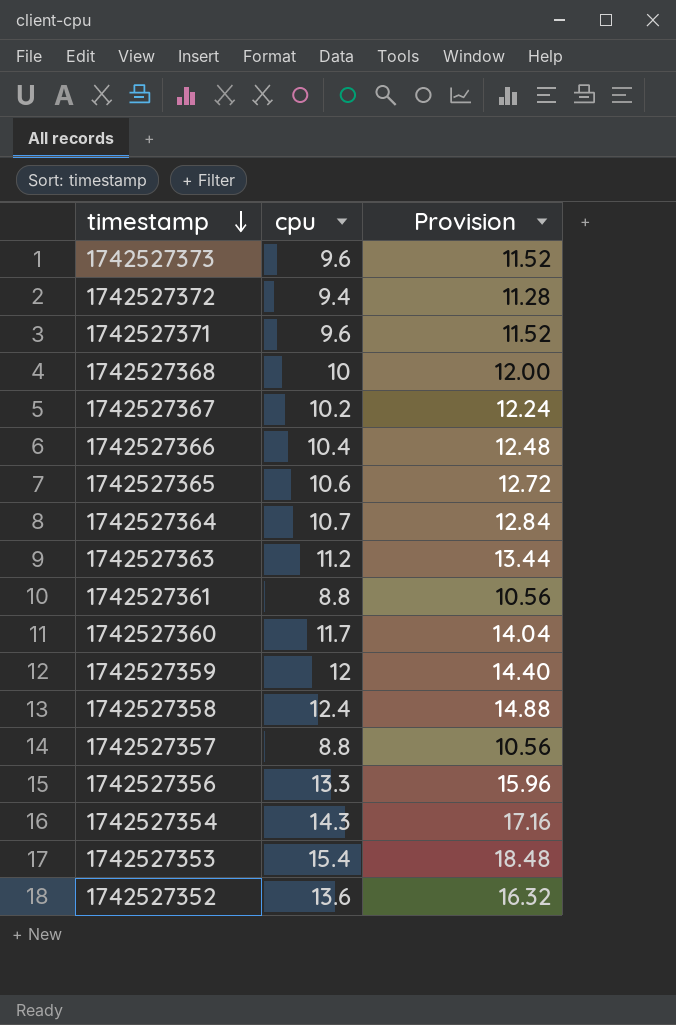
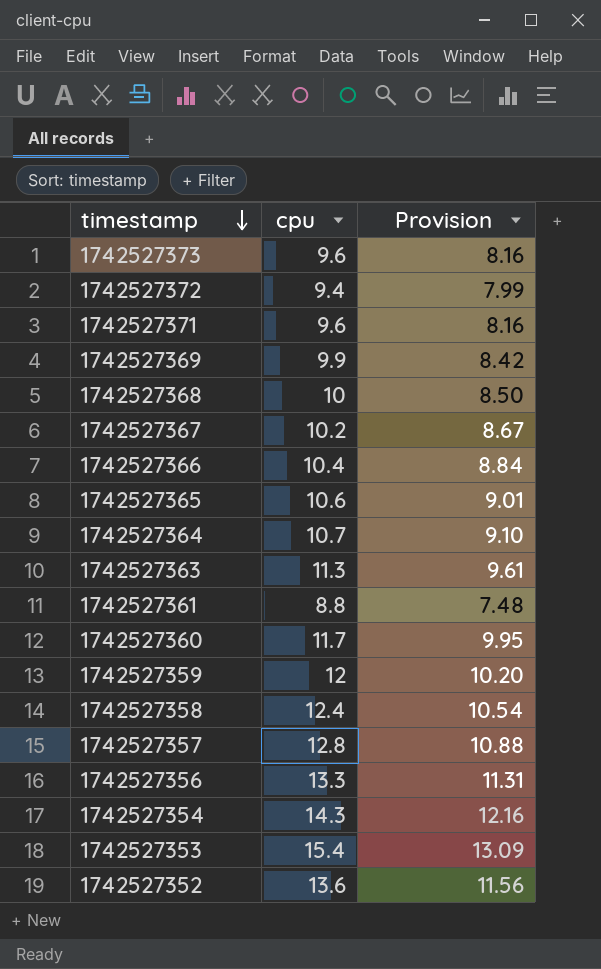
column Provision | formula: [cpu] * 1.2 -> [cpu] * 0.85
row 1742527369: none -> 9.9 | 8.42
1742527363 | cpu: 11.2 -> 11.3
1742527357 | cpu: 8.8 -> 12.8

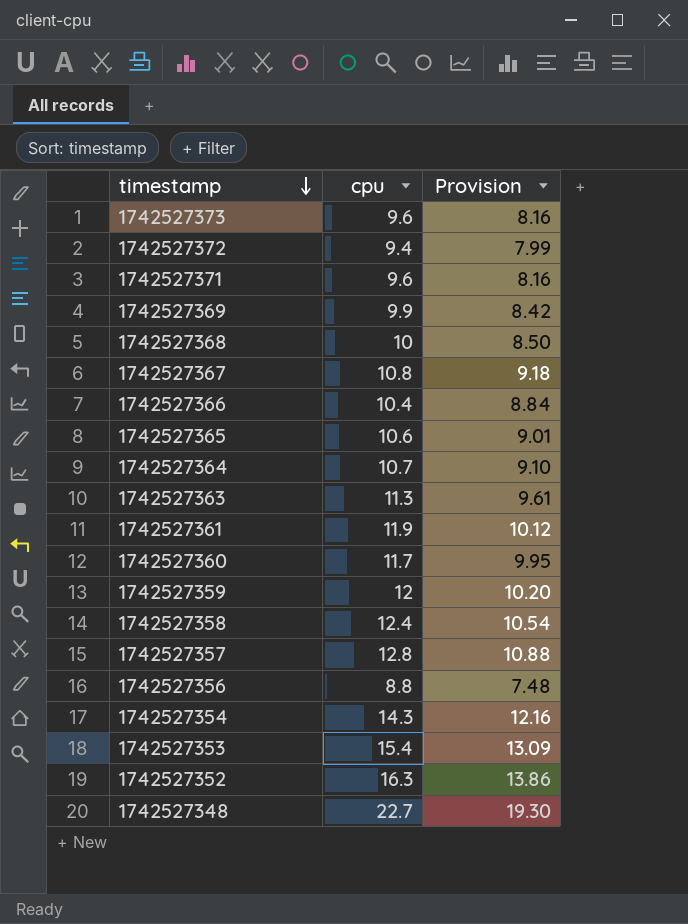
1742527367 | cpu: 10.2 -> 10.8
1742527367 | Provision: 8.67 -> 9.18
1742527361 | cpu: 8.8 -> 11.9
1742527361 | Provision: 7.48 -> 10.12
1742527356 | cpu: 13.3 -> 8.8
1742527356 | Provision: 11.31 -> 7.48
1742527352 | cpu: 13.6 -> 16.3
1742527352 | Provision: 11.56 -> 13.86
row 1742527348: none -> 22.7 | 19.30

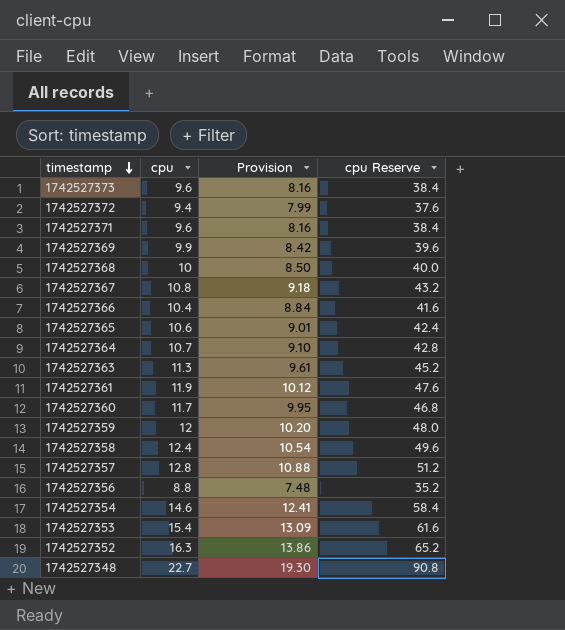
column cpu Reserve | formula: none -> [cpu] * 4
1742527354 | cpu: 14.3 -> 14.6
1742527354 | Provision: 12.16 -> 12.41

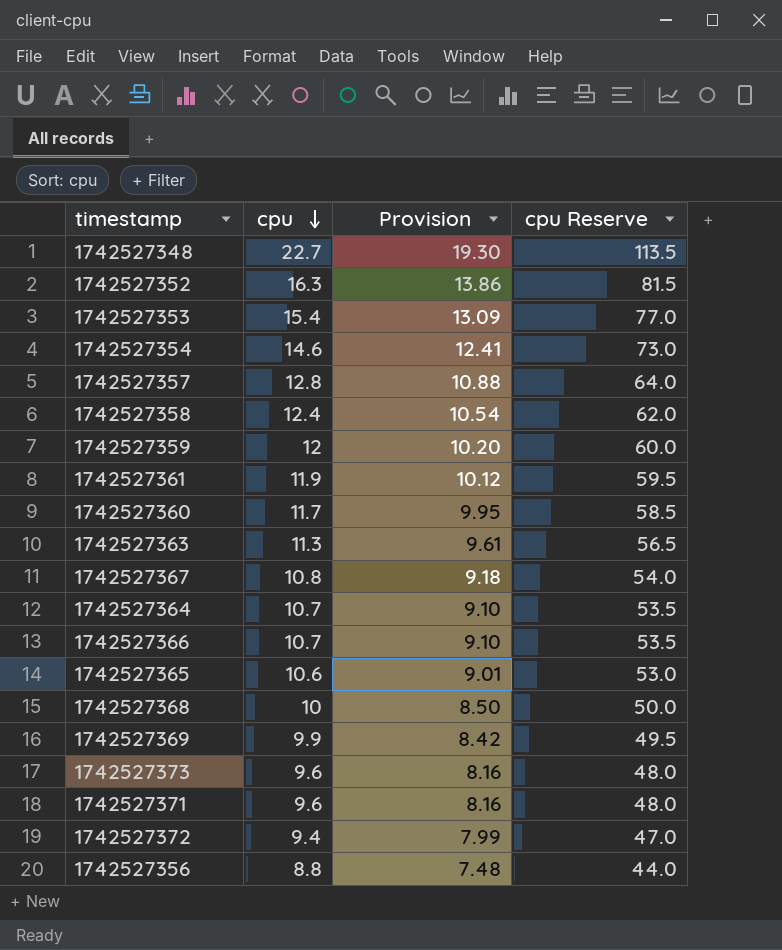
row order: timestamp descending -> cpu descending
column cpu Reserve | formula: [cpu] * 4 -> [cpu] * 5
1742527366 | cpu: 10.4 -> 10.7
1742527366 | Provision: 8.84 -> 9.10

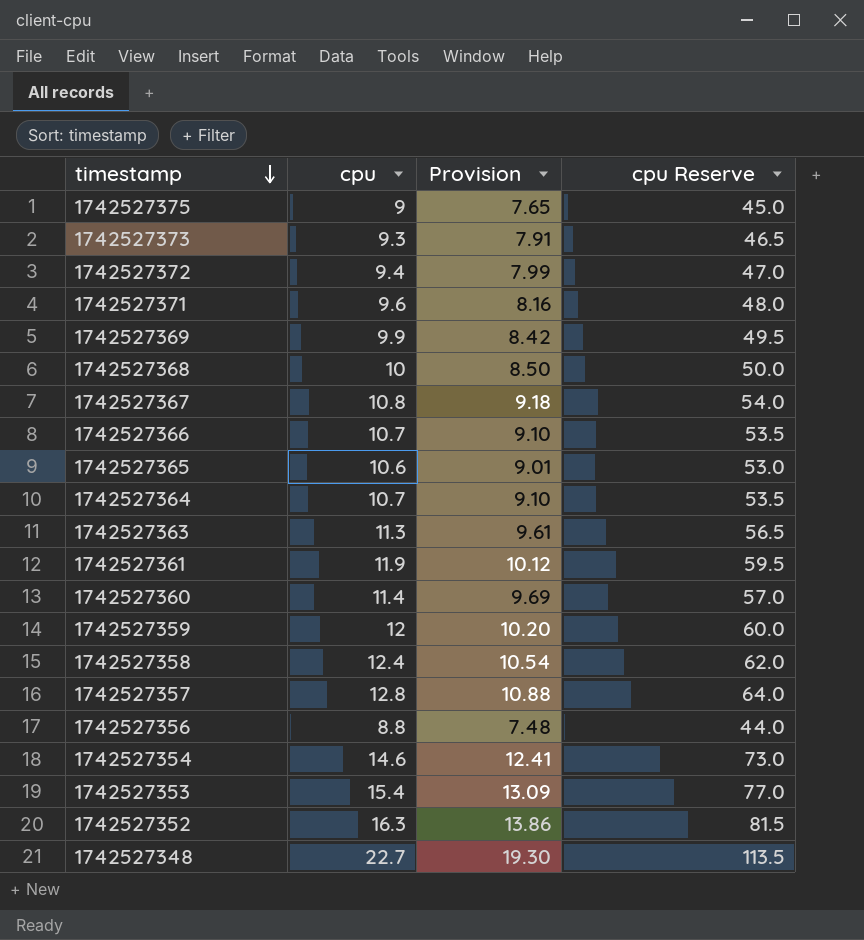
row order: cpu descending -> timestamp descending
row 1742527375: none -> 9 | 7.65 | 45.0
1742527373 | cpu: 9.6 -> 9.3
1742527373 | Provision: 8.16 -> 7.91
1742527373 | cpu Reserve: 48.0 -> 46.5
1742527360 | cpu: 11.7 -> 11.4
1742527360 | Provision: 9.95 -> 9.69
1742527360 | cpu Reserve: 58.5 -> 57.0

